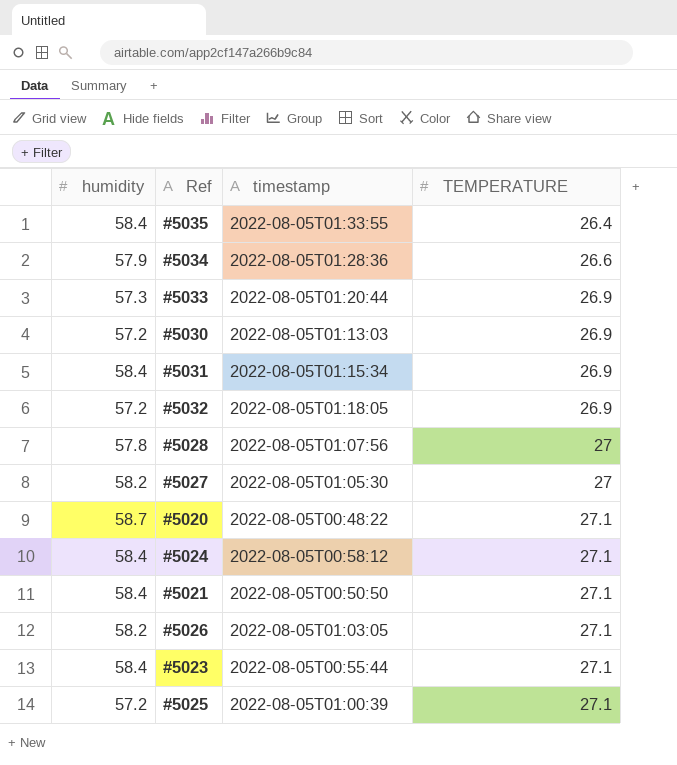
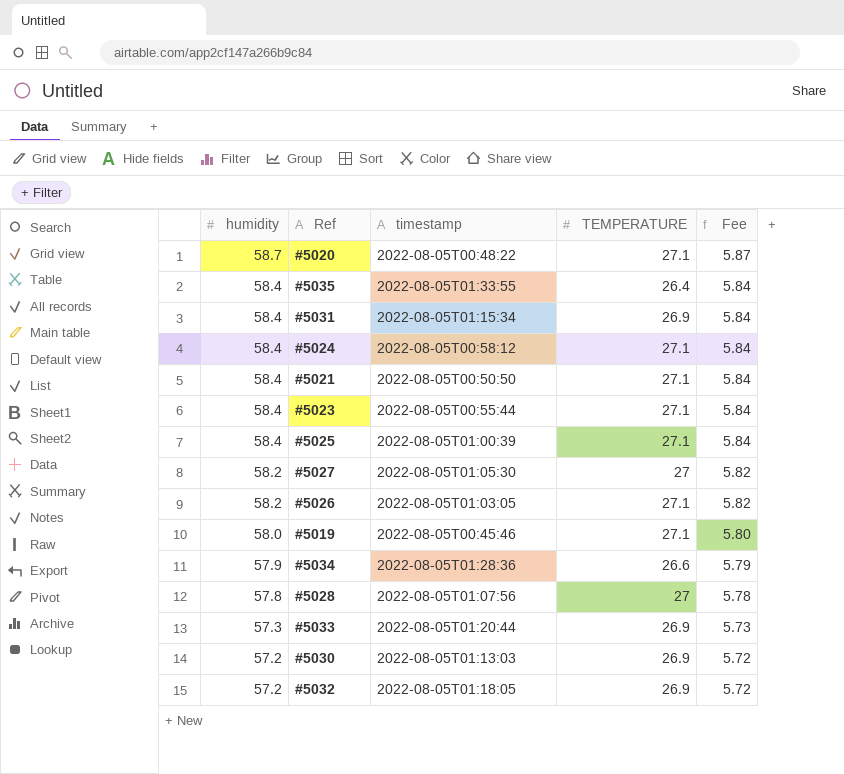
row order: TEMPERATURE ascending -> humidity descending
column Fee | formula: none -> [humidity] * 0.1
#5025 | humidity: 57.2 -> 58.4
row #5019: none -> 58.0 | 2022-08-05T00:45:46 | 27.1 | 5.80

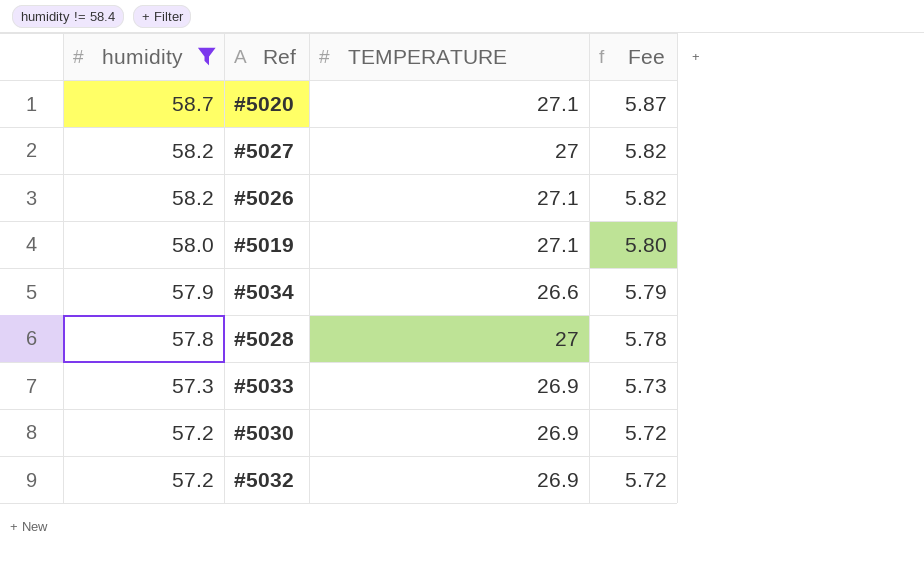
filter: none -> humidity != 58.4
column timestamp | position: 3 -> none

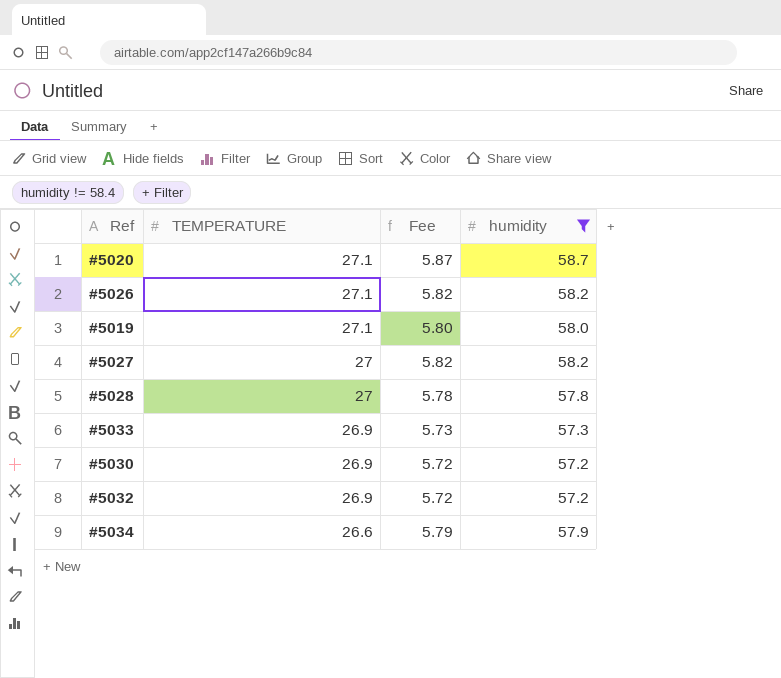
row order: humidity descending -> TEMPERATURE descending
column humidity | position: 1 -> 4

